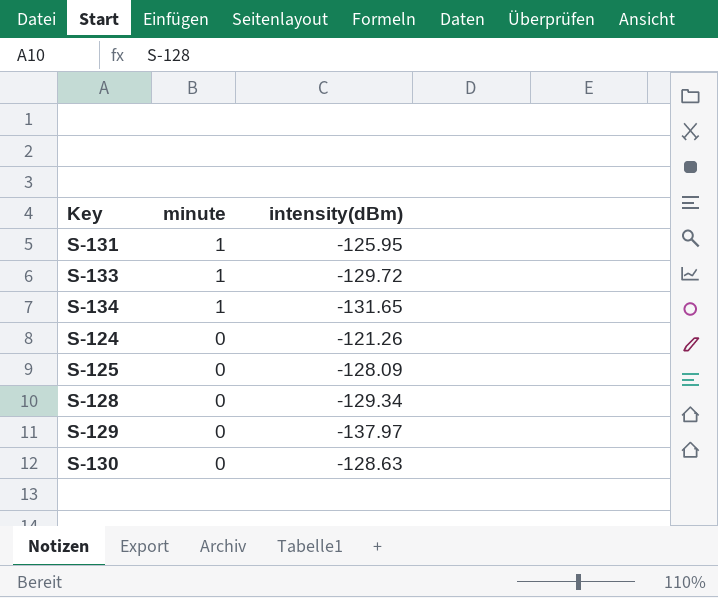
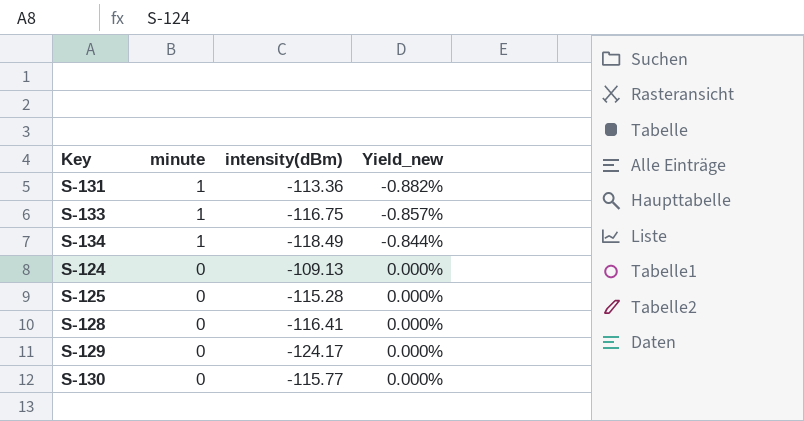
column Yield_new | formula: none -> [minute] / [intensity(dBm)]
S-131 | intensity(dBm): -125.95 -> -113.36
S-133 | intensity(dBm): -129.72 -> -116.75
S-134 | intensity(dBm): -131.65 -> -118.49
S-124 | intensity(dBm): -121.26 -> -109.13
S-125 | intensity(dBm): -128.09 -> -115.28
S-128 | intensity(dBm): -129.34 -> -116.41
S-129 | intensity(dBm): -137.97 -> -124.17
S-130 | intensity(dBm): -128.63 -> -115.77

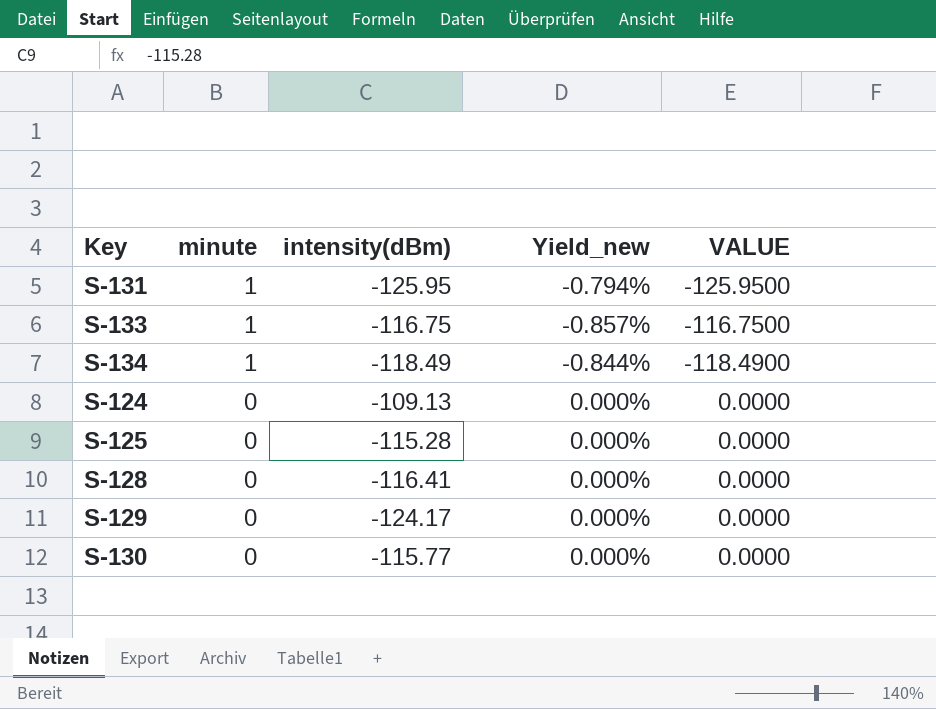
column VALUE | formula: none -> [minute] * [intensity(dBm)]
S-131 | intensity(dBm): -113.36 -> -125.95
S-131 | Yield_new: -0.882% -> -0.794%

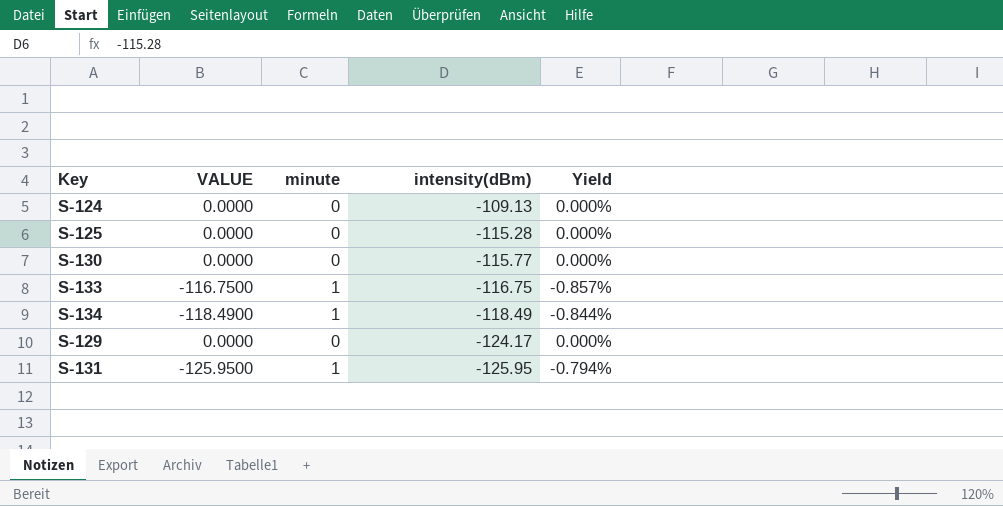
row order: minute descending -> intensity(dBm) descending
column VALUE | position: 5 -> 2
column name: Yield_new -> Yield
row S-128: 0 | -116.41 | 0.000% | 0.0000 -> none

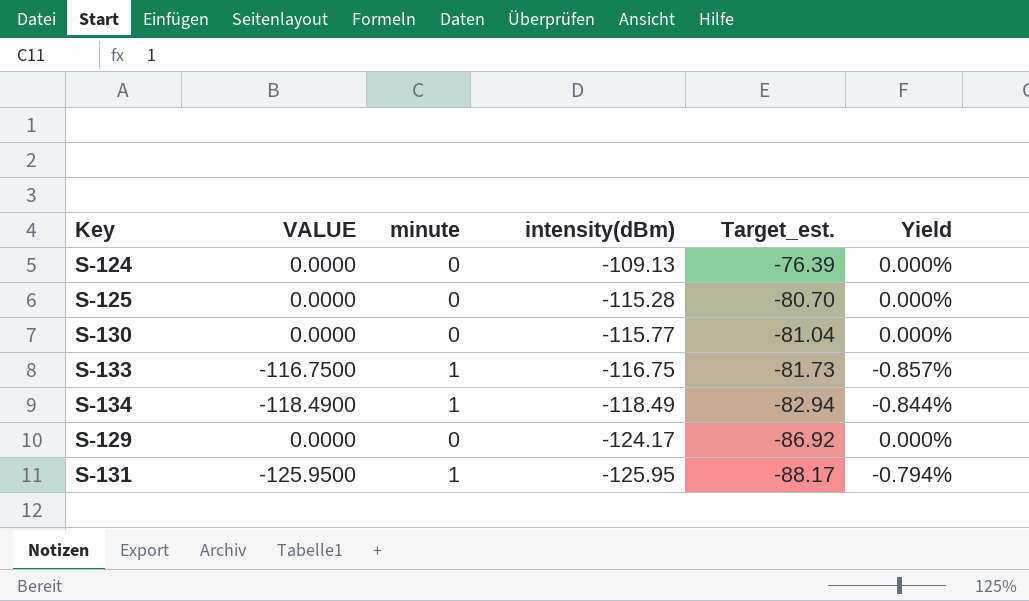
column Target_est. | formula: none -> [intensity(dBm)] * 0.7

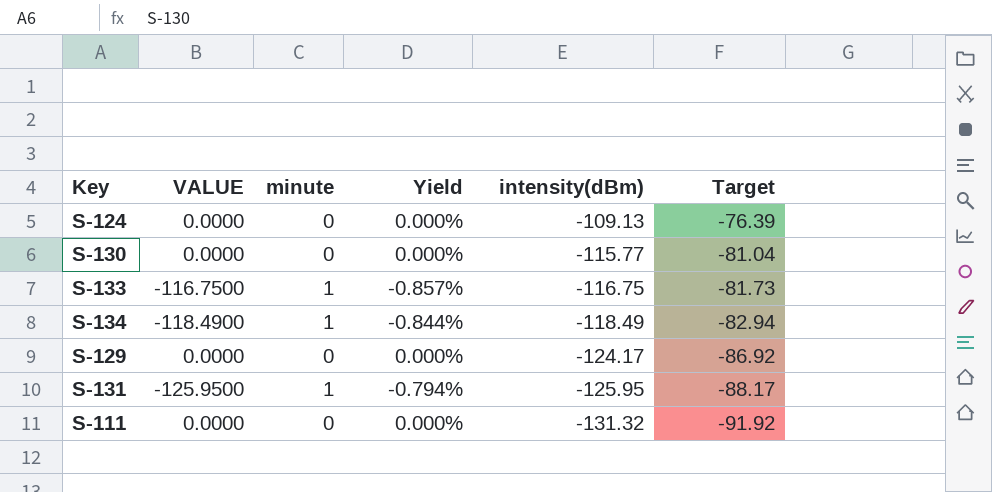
column Yield | position: 6 -> 4
column name: Target_est. -> Target
row S-125: 0.0000 | 0 | -115.28 | -80.70 | 0.000% -> none
row S-111: none -> 0.0000 | 0 | 0.000% | -131.32 | -91.92

